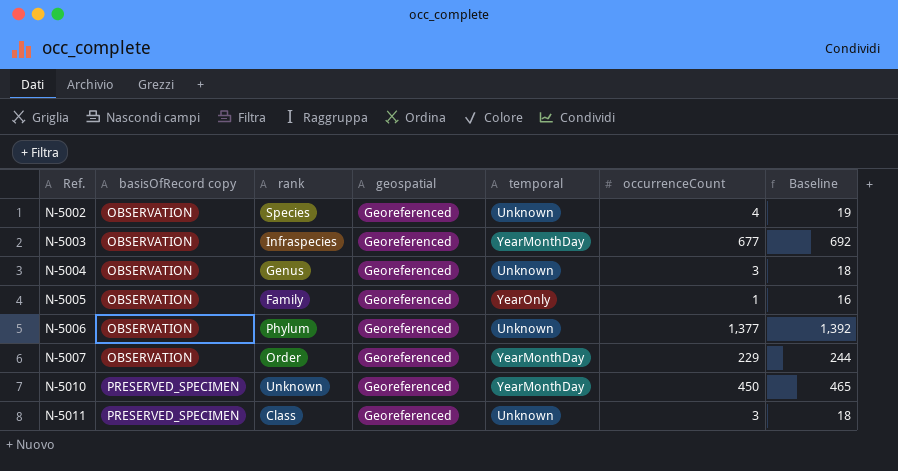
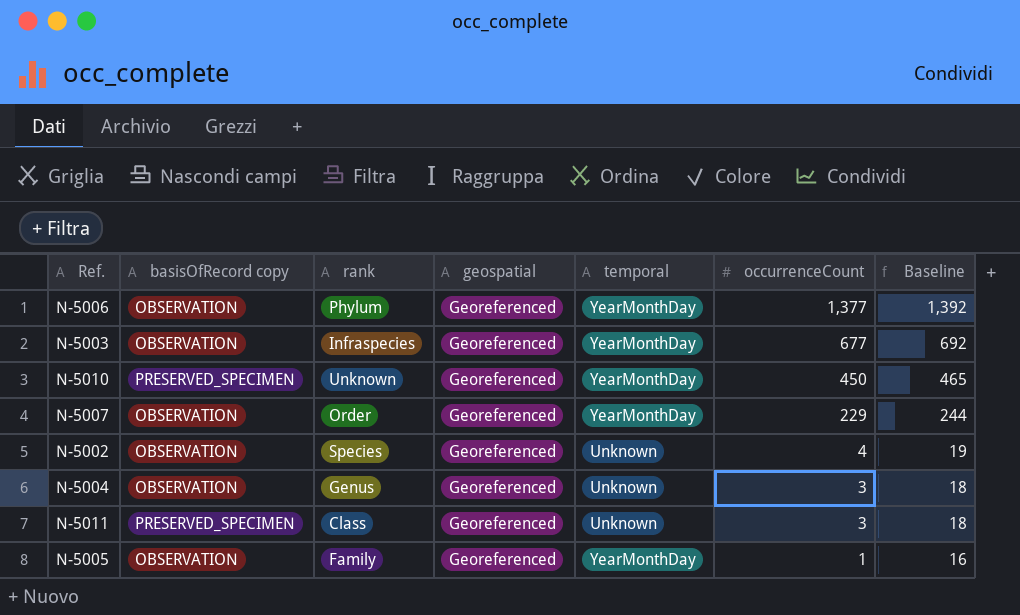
row order: Ref. ascending -> occurrenceCount descending
N-5006 | temporal: Unknown -> YearMonthDay
N-5005 | temporal: YearOnly -> YearMonthDay

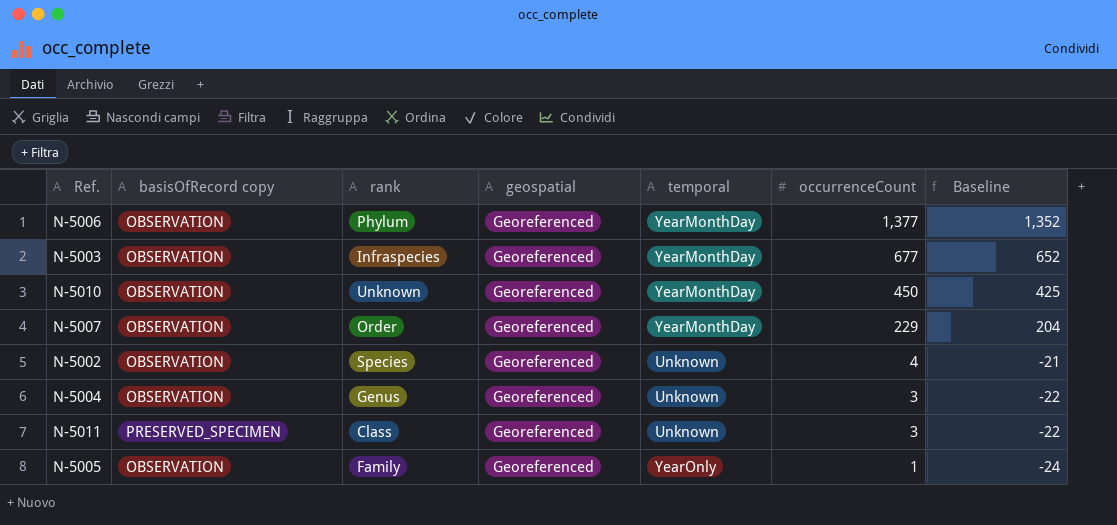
column Baseline | formula: [occurrenceCount] + 15 -> [occurrenceCount] - 25
N-5010 | basisOfRecord copy: PRESERVED_SPECIMEN -> OBSERVATION
N-5005 | temporal: YearMonthDay -> YearOnly

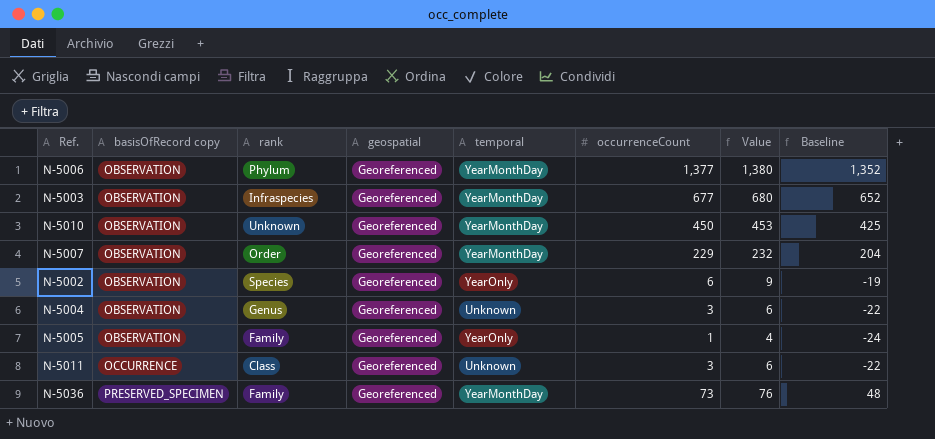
row order: occurrenceCount descending -> basisOfRecord copy ascending
column Value | formula: none -> [occurrenceCount] + 3
N-5002 | temporal: Unknown -> YearOnly
N-5002 | occurrenceCount: 4 -> 6
N-5002 | Baseline: -21 -> -19
N-5011 | basisOfRecord copy: PRESERVED_SPECIMEN -> OCCURRENCE
row N-5036: none -> PRESERVED_SPECIMEN | Family | Georeferenced | YearMonthDay | 73 | 76 | 48

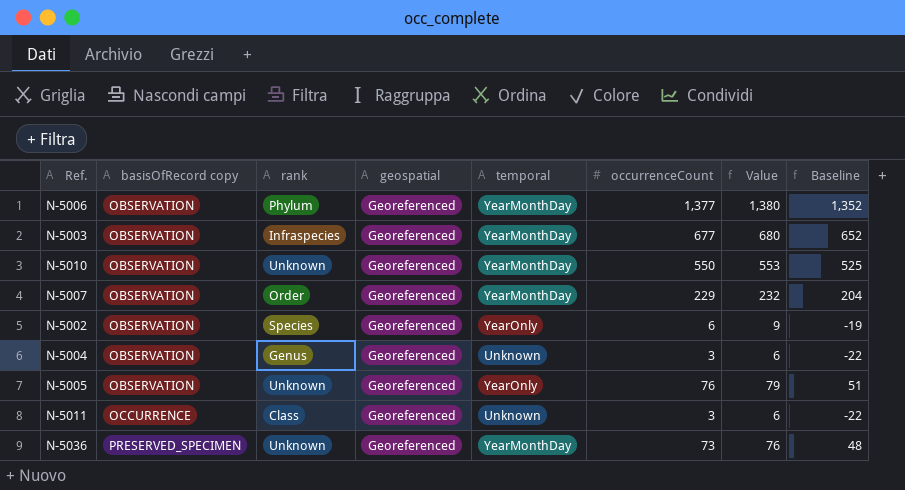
N-5010 | occurrenceCount: 450 -> 550
N-5010 | Value: 453 -> 553
N-5010 | Baseline: 425 -> 525
N-5005 | rank: Family -> Unknown
N-5005 | occurrenceCount: 1 -> 76
N-5005 | Value: 4 -> 79
N-5005 | Baseline: -24 -> 51
N-5036 | rank: Family -> Unknown

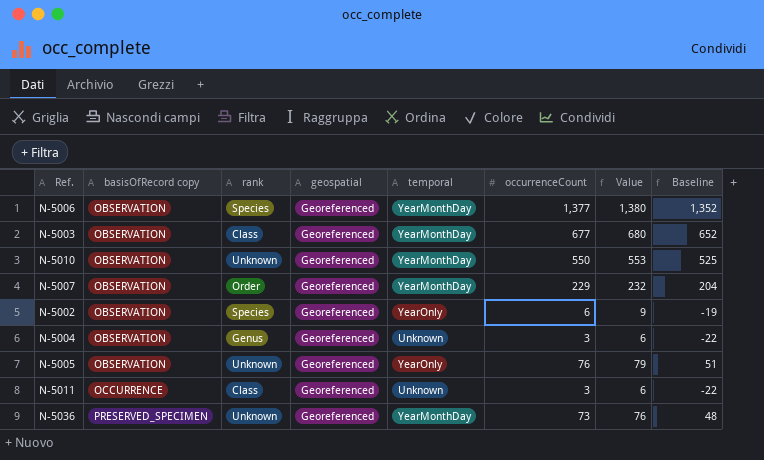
N-5006 | rank: Phylum -> Species
N-5003 | rank: Infraspecies -> Class

